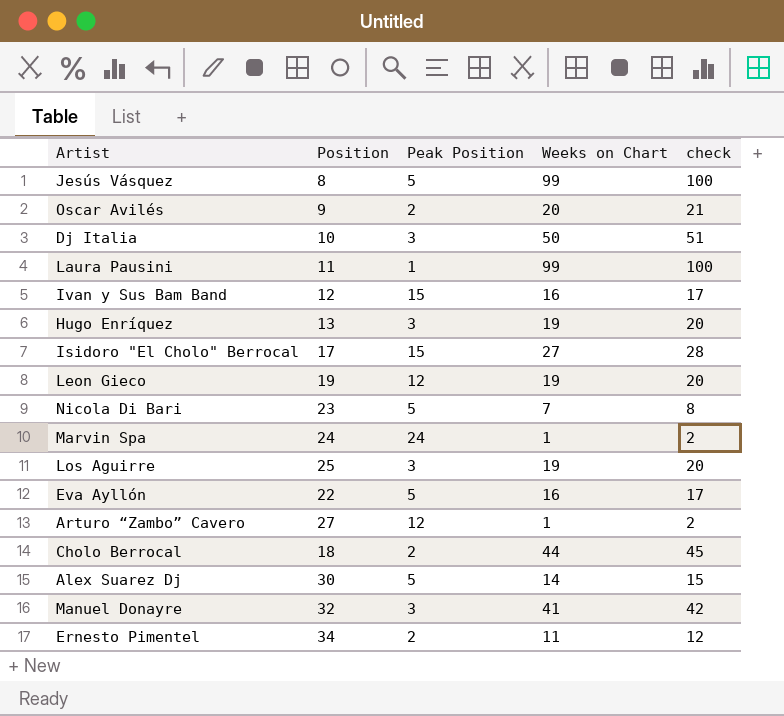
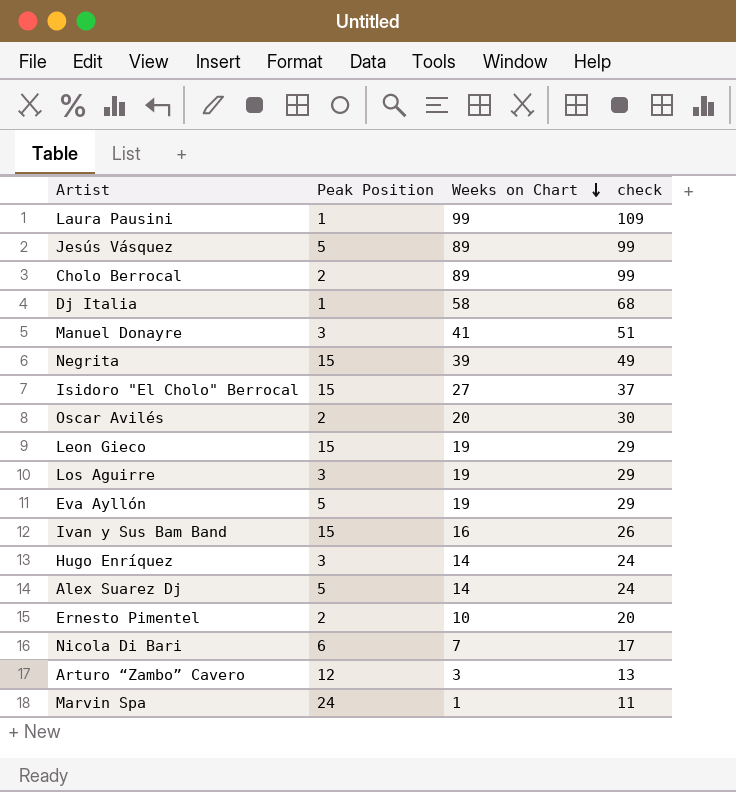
row order: none -> Weeks on Chart descending
column Position | position: 2 -> none
column check | formula: [Weeks on Chart] + 1 -> [Weeks on Chart] + 10
Jesús Vásquez | Weeks on Chart: 99 -> 89
Cholo Berrocal | Weeks on Chart: 44 -> 89
Dj Italia | Peak Position: 3 -> 1
Dj Italia | Weeks on Chart: 50 -> 58
row Negrita: none -> 15 | 39 | 49
Leon Gieco | Peak Position: 12 -> 15
Eva Ayllón | Weeks on Chart: 16 -> 19
Hugo Enríquez | Weeks on Chart: 19 -> 14
Ernesto Pimentel | Weeks on Chart: 11 -> 10
Nicola Di Bari | Peak Position: 5 -> 6
Arturo “Zambo” Cavero | Weeks on Chart: 1 -> 3

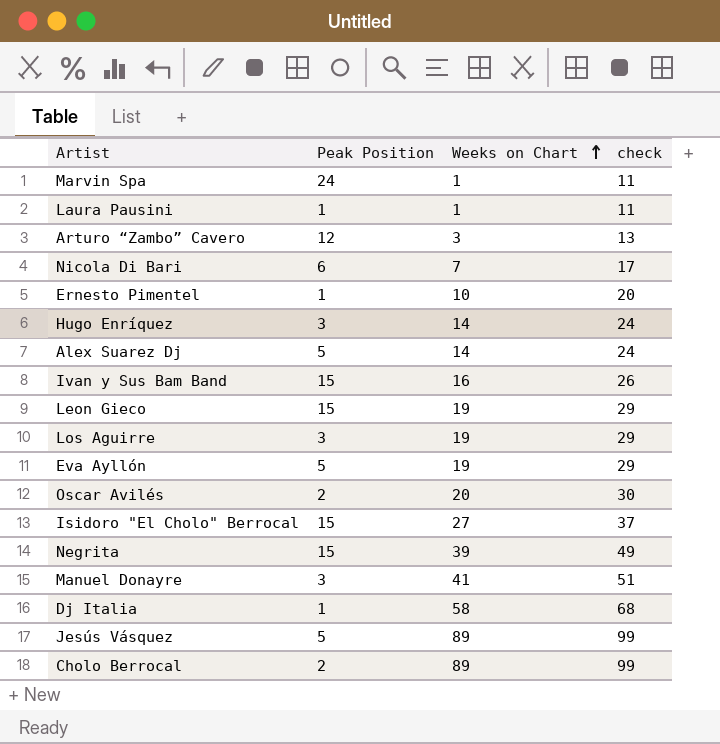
row order: Weeks on Chart descending -> Weeks on Chart ascending
Laura Pausini | Weeks on Chart: 99 -> 1
Laura Pausini | check: 109 -> 11
Ernesto Pimentel | Peak Position: 2 -> 1

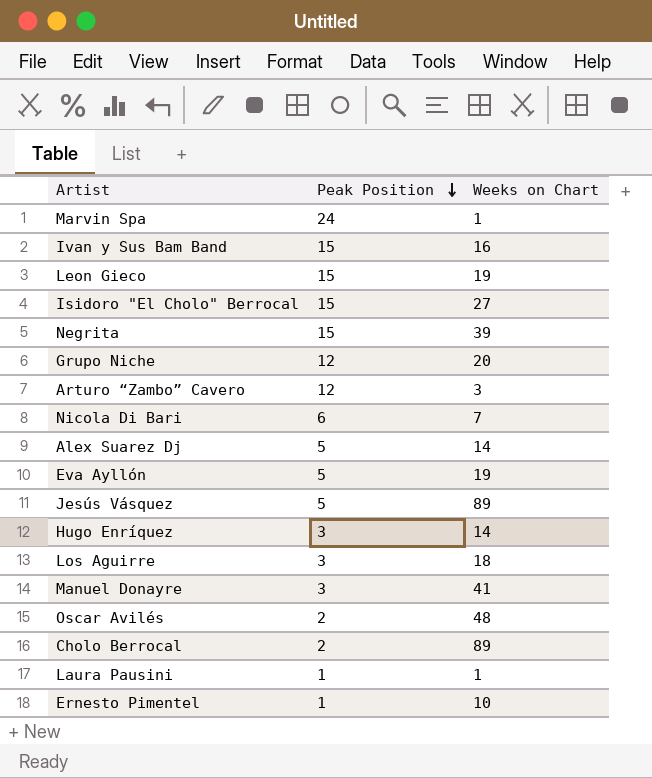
row order: Weeks on Chart ascending -> Peak Position descending
column check | formula: [Weeks on Chart] + 10 -> none
row Dj Italia: 1 | 58 | 68 -> none
row Grupo Niche: none -> 12 | 20
Los Aguirre | Weeks on Chart: 19 -> 18
Oscar Avilés | Weeks on Chart: 20 -> 48

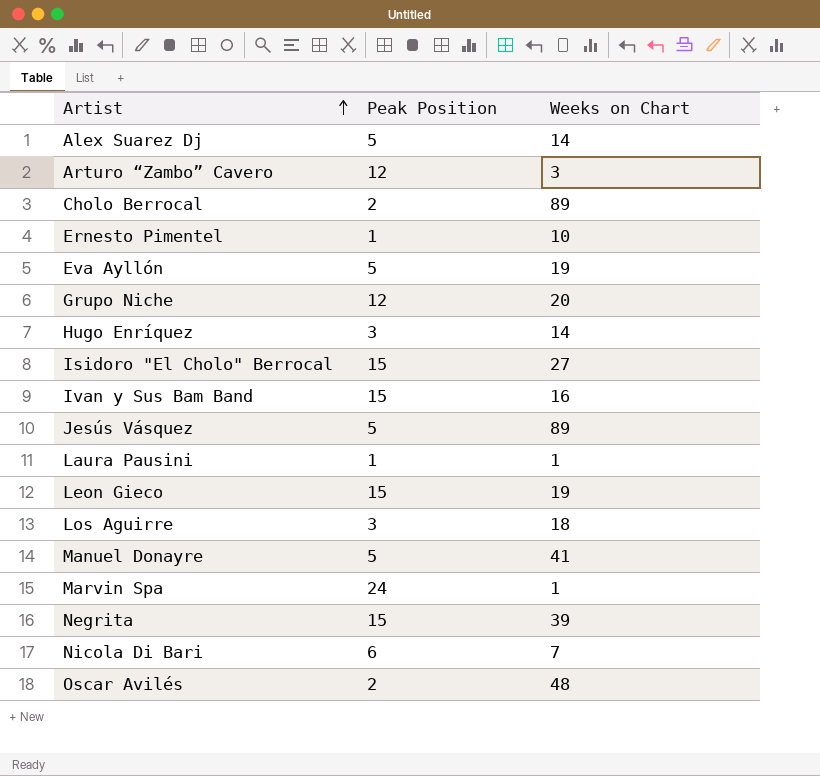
row order: Peak Position descending -> Artist ascending
Manuel Donayre | Peak Position: 3 -> 5

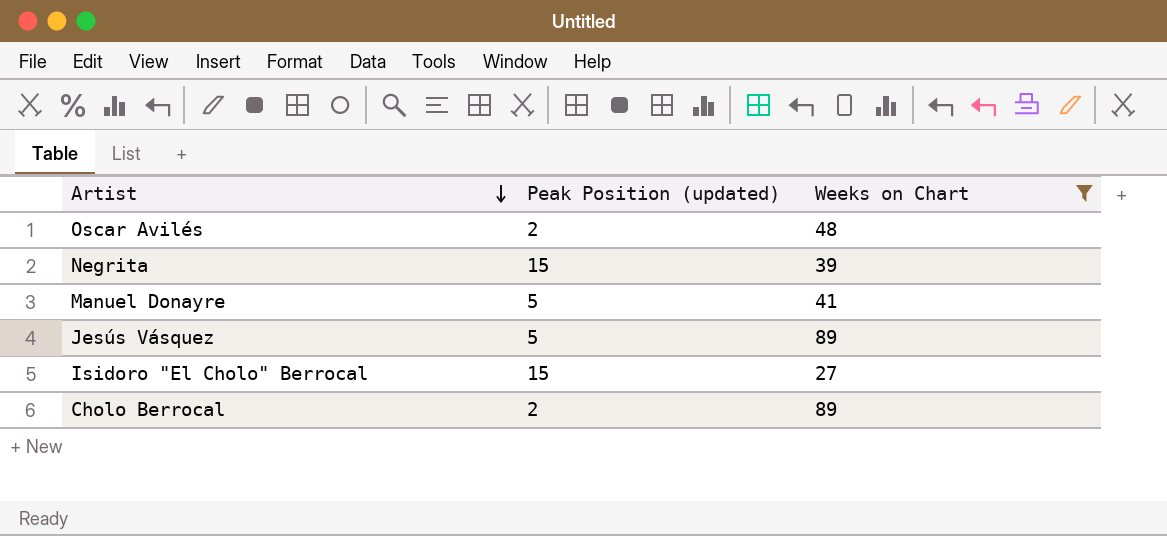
filter: none -> Weeks on Chart >= 27
row order: Artist ascending -> Artist descending
column name: Peak Position -> Peak Position (updated)

